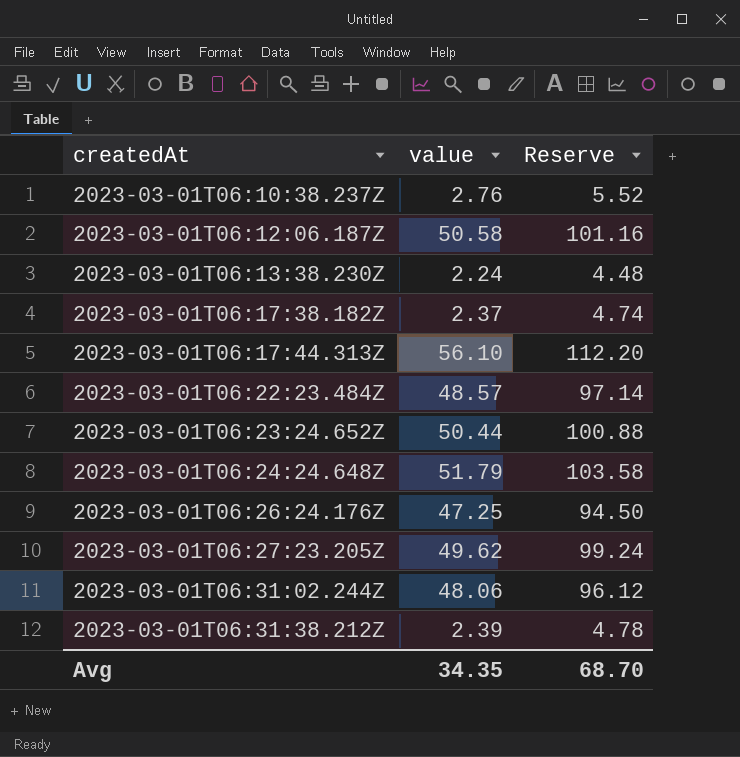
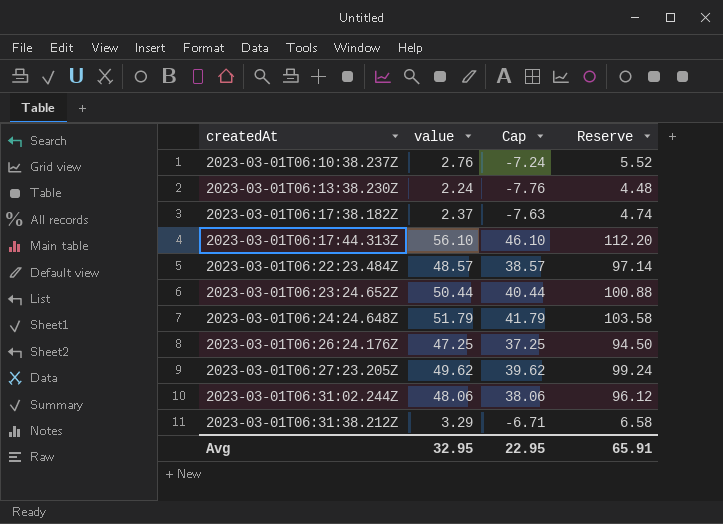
column Cap | formula: none -> [value] - 10
row 2023-03-01T06:12:06.187Z: 50.58 | 101.16 -> none
2023-03-01T06:31:38.212Z | value: 2.39 -> 3.29
2023-03-01T06:31:38.212Z | Reserve: 4.78 -> 6.58
Avg | value: 34.35 -> 32.95
Avg | Reserve: 68.70 -> 65.91

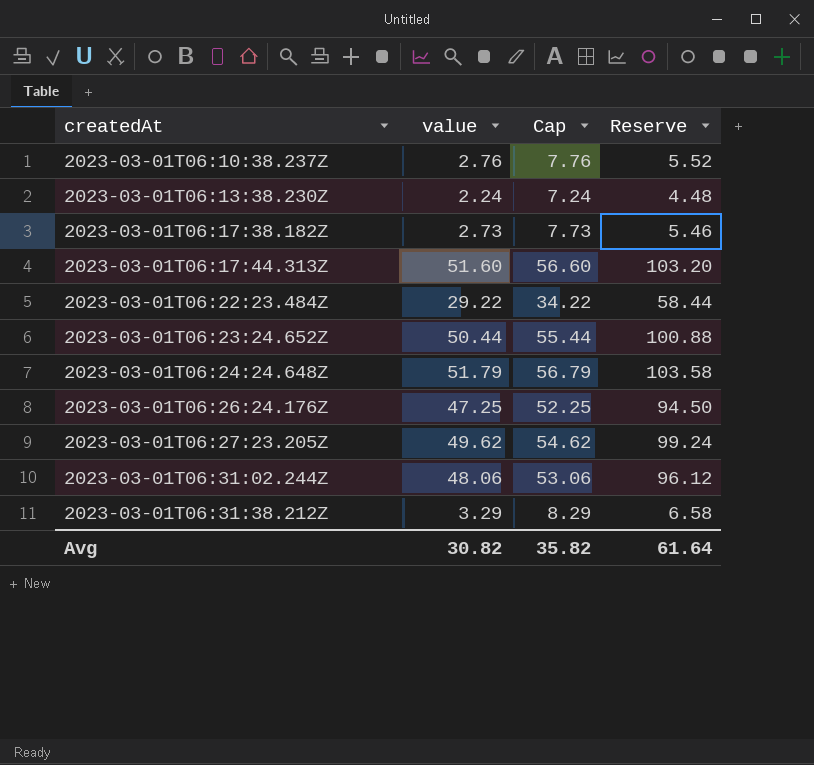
column Cap | formula: [value] - 10 -> [value] + 5
2023-03-01T06:17:38.182Z | value: 2.37 -> 2.73
2023-03-01T06:17:38.182Z | Reserve: 4.74 -> 5.46
2023-03-01T06:17:44.313Z | value: 56.10 -> 51.60
2023-03-01T06:17:44.313Z | Reserve: 112.20 -> 103.20
2023-03-01T06:22:23.484Z | value: 48.57 -> 29.22
2023-03-01T06:22:23.484Z | Reserve: 97.14 -> 58.44
Avg | value: 32.95 -> 30.82
Avg | Cap: 22.95 -> 35.82
Avg | Reserve: 65.91 -> 61.64

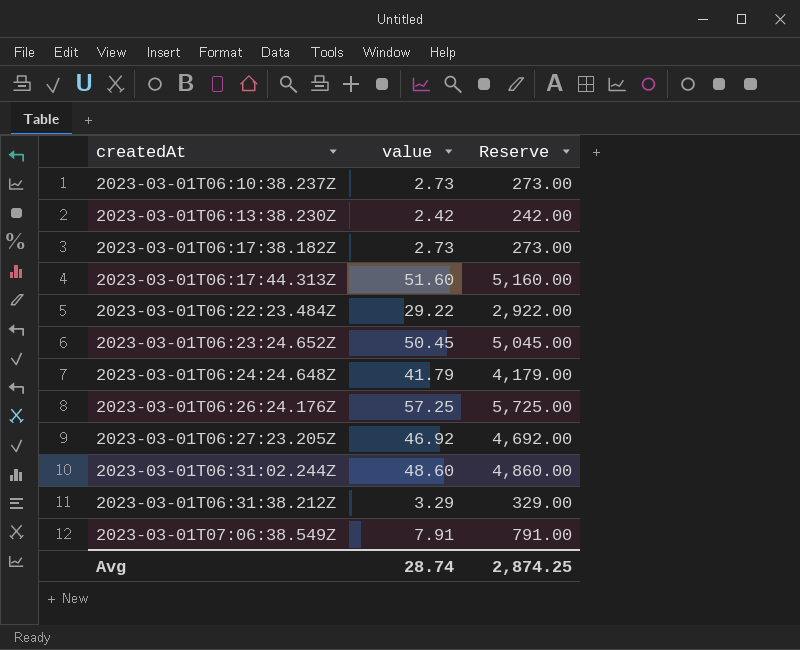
column Cap | formula: [value] + 5 -> none
column Reserve | formula: [value] * 2 -> [value] * 100
2023-03-01T06:10:38.237Z | value: 2.76 -> 2.73
2023-03-01T06:13:38.230Z | value: 2.24 -> 2.42
2023-03-01T06:23:24.652Z | value: 50.44 -> 50.45
2023-03-01T06:24:24.648Z | value: 51.79 -> 41.79
2023-03-01T06:26:24.176Z | value: 47.25 -> 57.25
2023-03-01T06:27:23.205Z | value: 49.62 -> 46.92
2023-03-01T06:31:02.244Z | value: 48.06 -> 48.60
row 2023-03-01T07:06:38.549Z: none -> 7.91 | 791.00
Avg | value: 30.82 -> 28.74
Avg | Reserve: 61.64 -> 2,874.25

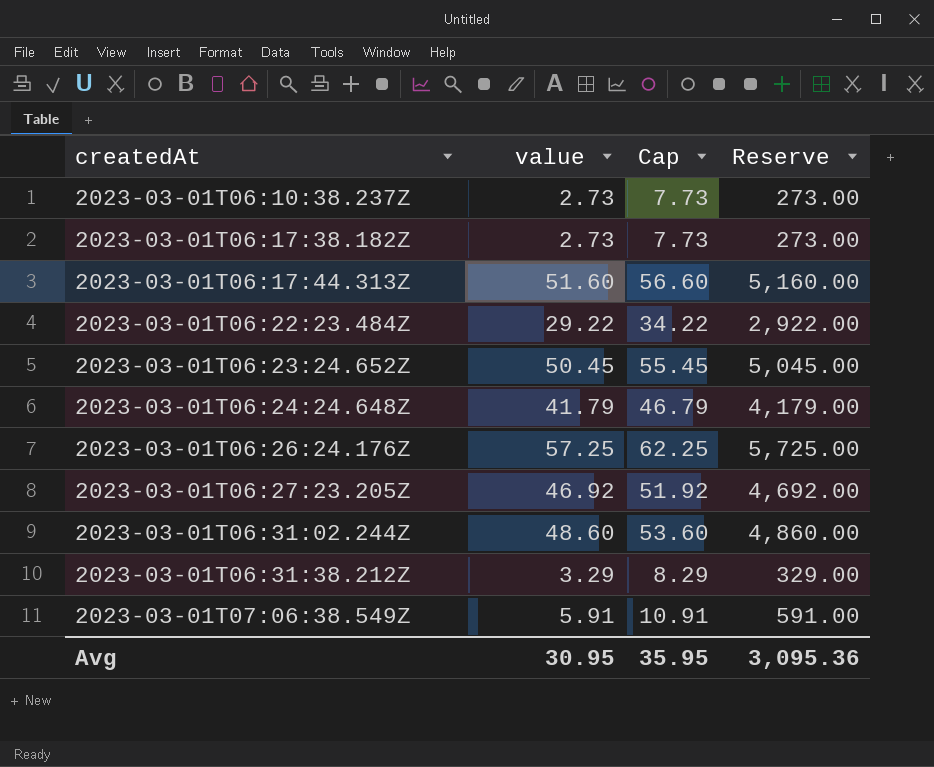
column Cap | formula: none -> [value] + 5
row 2023-03-01T06:13:38.230Z: 2.42 | 242.00 -> none
2023-03-01T07:06:38.549Z | value: 7.91 -> 5.91
2023-03-01T07:06:38.549Z | Reserve: 791.00 -> 591.00
Avg | value: 28.74 -> 30.95
Avg | Reserve: 2,874.25 -> 3,095.36

